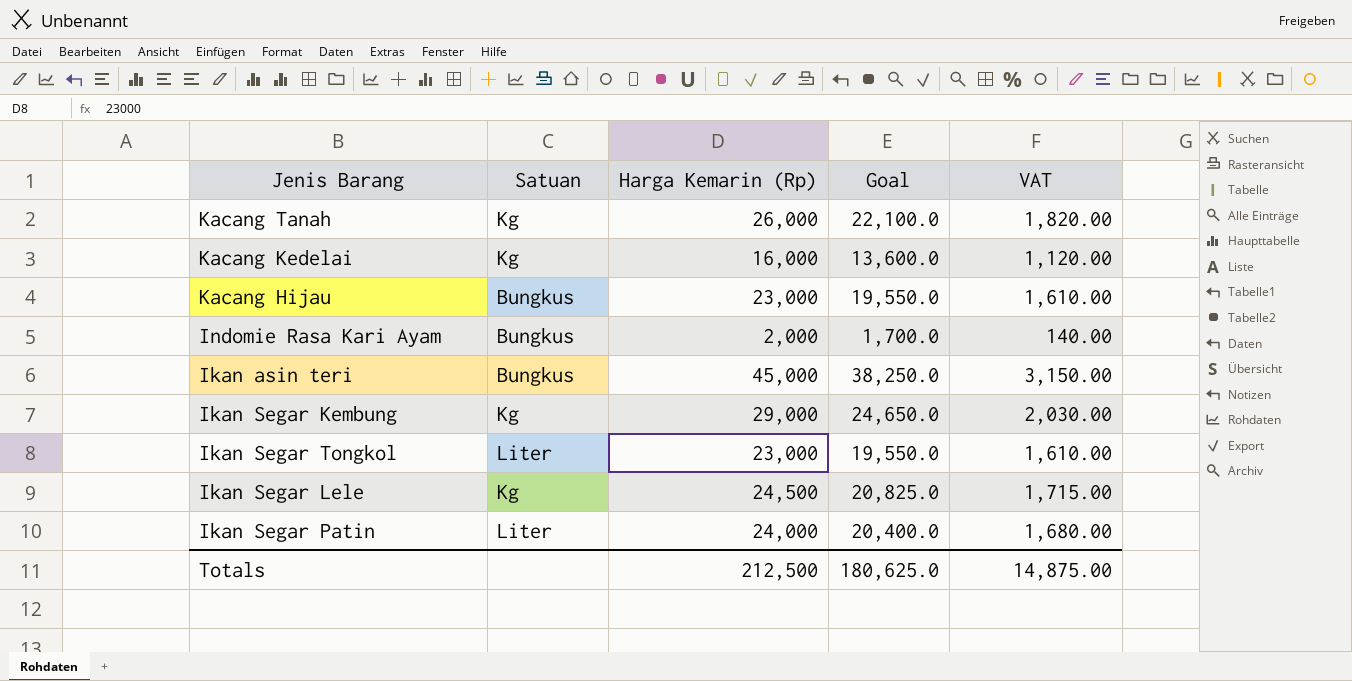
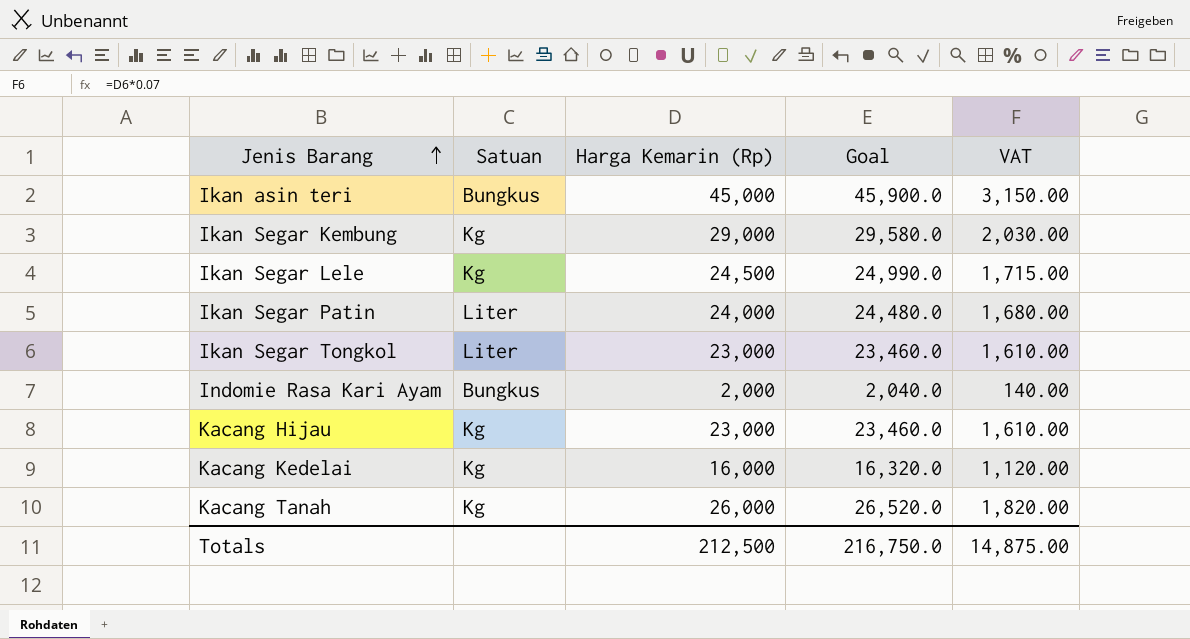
row order: none -> Jenis Barang ascending
column Goal | formula: [Harga Kemarin (Rp)] * 0.85 -> [Harga Kemarin (Rp)] * 1.02
Kacang Hijau | Satuan: Bungkus -> Kg
Totals | Goal: 180,625.0 -> 216,750.0

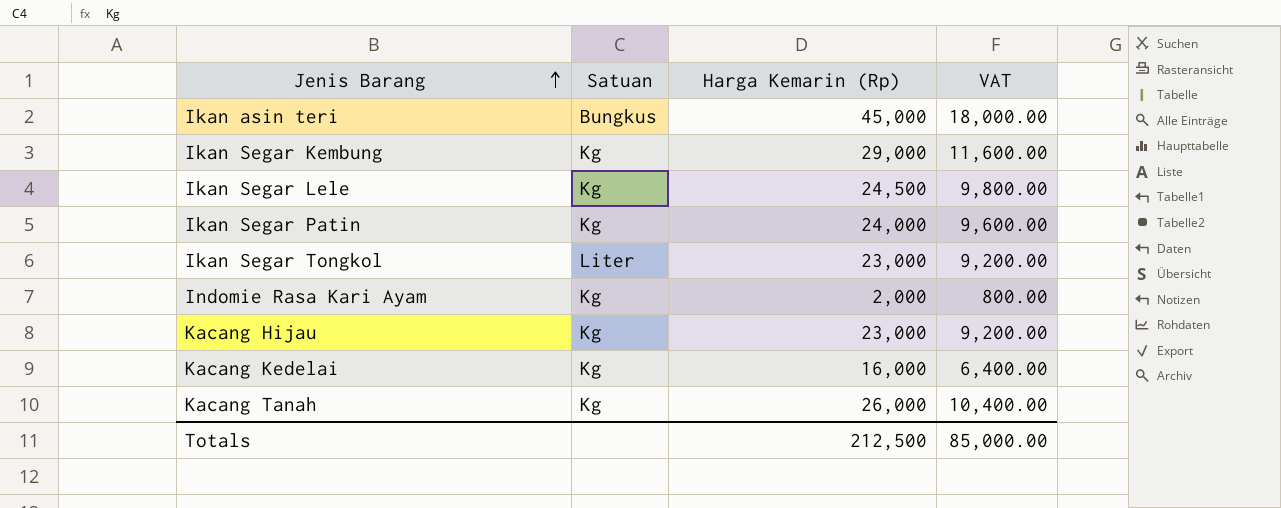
column Goal | formula: [Harga Kemarin (Rp)] * 1.02 -> none
column VAT | formula: [Harga Kemarin (Rp)] * 0.07 -> [Harga Kemarin (Rp)] * 0.4
Ikan Segar Patin | Satuan: Liter -> Kg
Indomie Rasa Kari Ayam | Satuan: Bungkus -> Kg
Totals | VAT: 14,875.00 -> 85,000.00

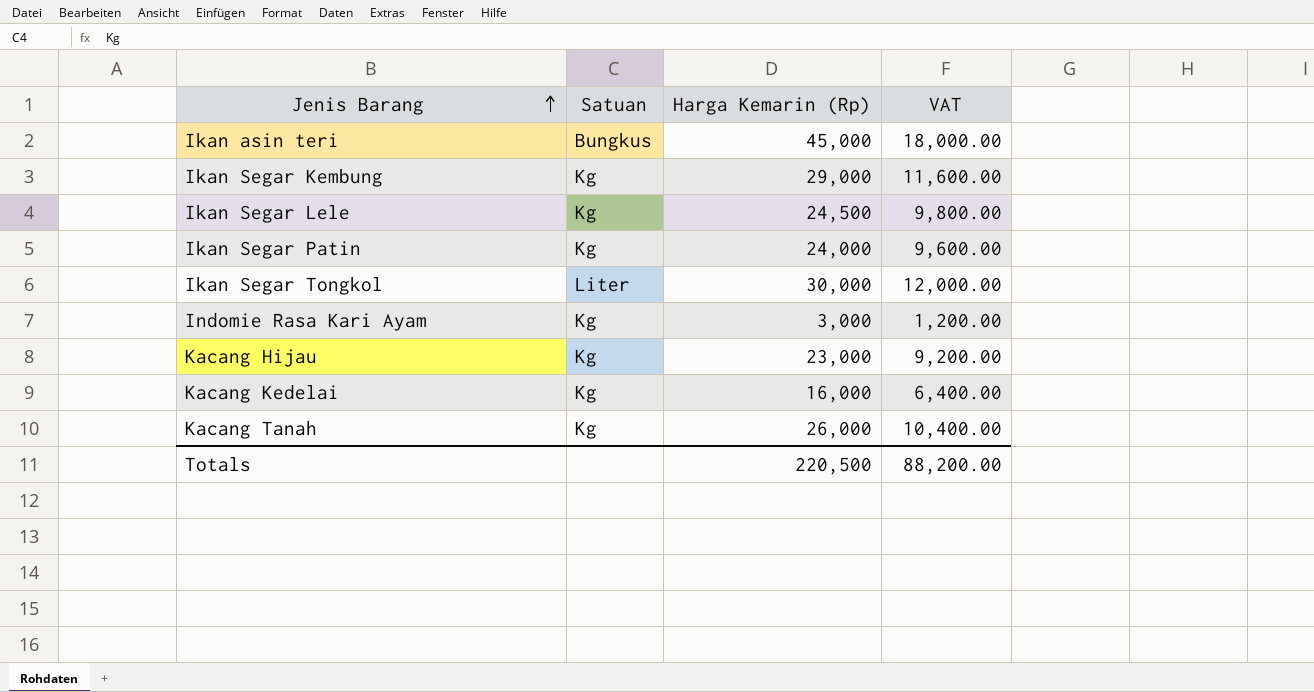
Ikan Segar Tongkol | Harga Kemarin (Rp): 23,000 -> 30,000
Ikan Segar Tongkol | VAT: 9,200.00 -> 12,000.00
Indomie Rasa Kari Ayam | Harga Kemarin (Rp): 2,000 -> 3,000
Indomie Rasa Kari Ayam | VAT: 800.00 -> 1,200.00
Totals | Harga Kemarin (Rp): 212,500 -> 220,500
Totals | VAT: 85,000.00 -> 88,200.00

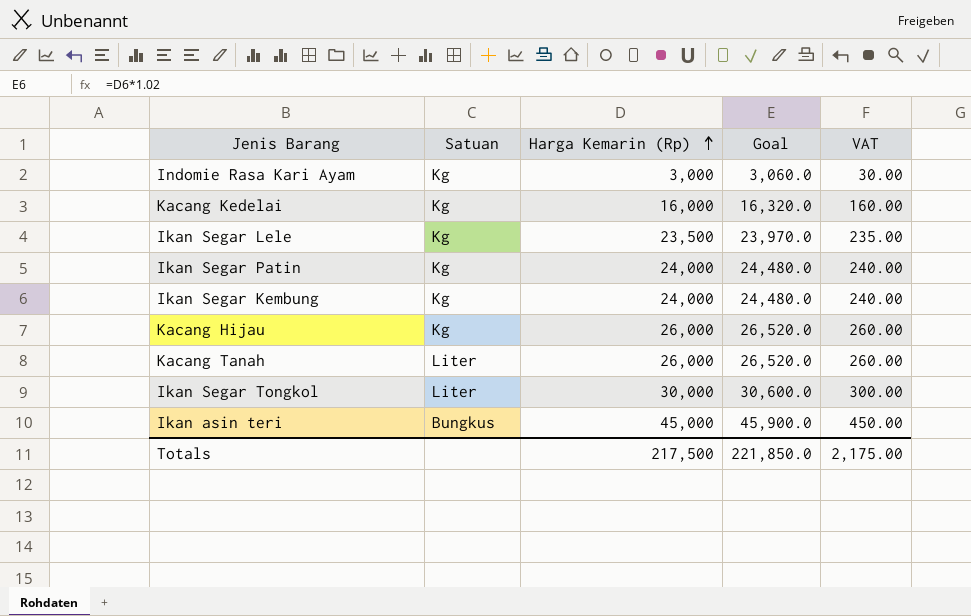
row order: Jenis Barang ascending -> Harga Kemarin (Rp) ascending
column Goal | formula: none -> [Harga Kemarin (Rp)] * 1.02
column VAT | formula: [Harga Kemarin (Rp)] * 0.4 -> [Harga Kemarin (Rp)] * 0.01
Ikan Segar Lele | Harga Kemarin (Rp): 24,500 -> 23,500
Ikan Segar Kembung | Harga Kemarin (Rp): 29,000 -> 24,000
Kacang Hijau | Harga Kemarin (Rp): 23,000 -> 26,000
Kacang Tanah | Satuan: Kg -> Liter
Totals | Harga Kemarin (Rp): 220,500 -> 217,500
Totals | VAT: 88,200.00 -> 2,175.00

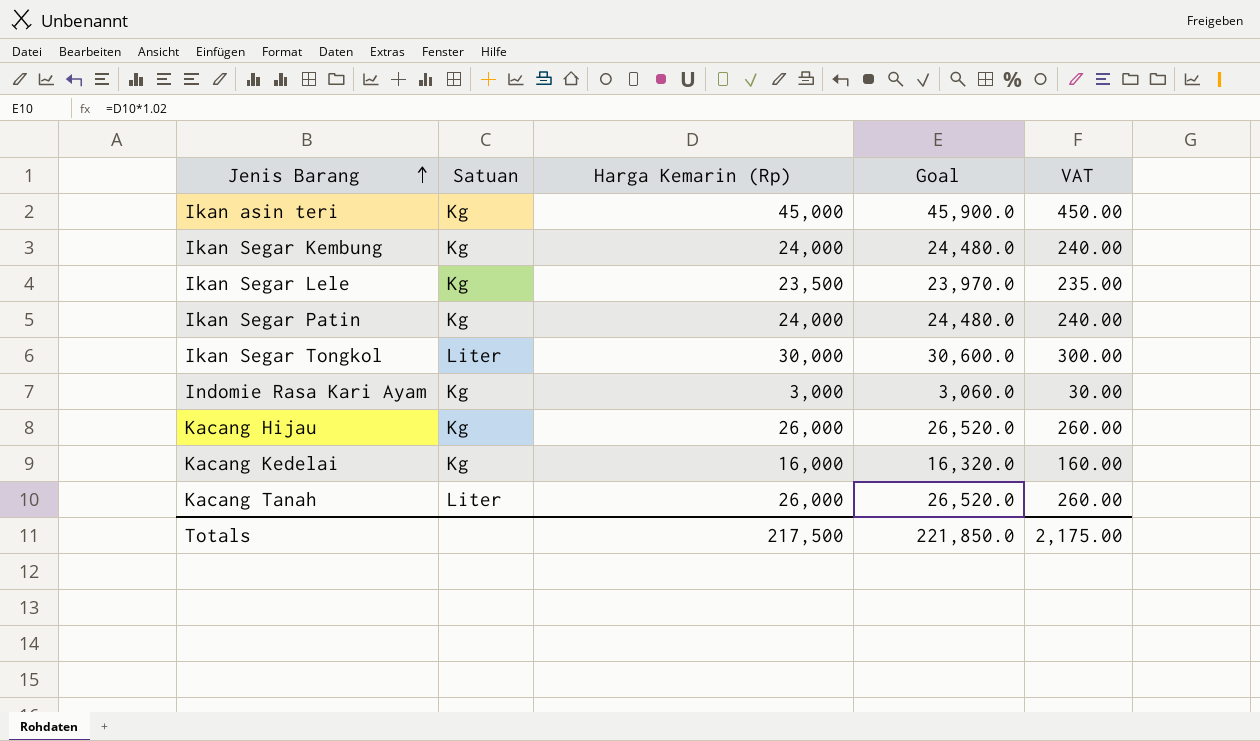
row order: Harga Kemarin (Rp) ascending -> Jenis Barang ascending
Ikan asin teri | Satuan: Bungkus -> Kg

